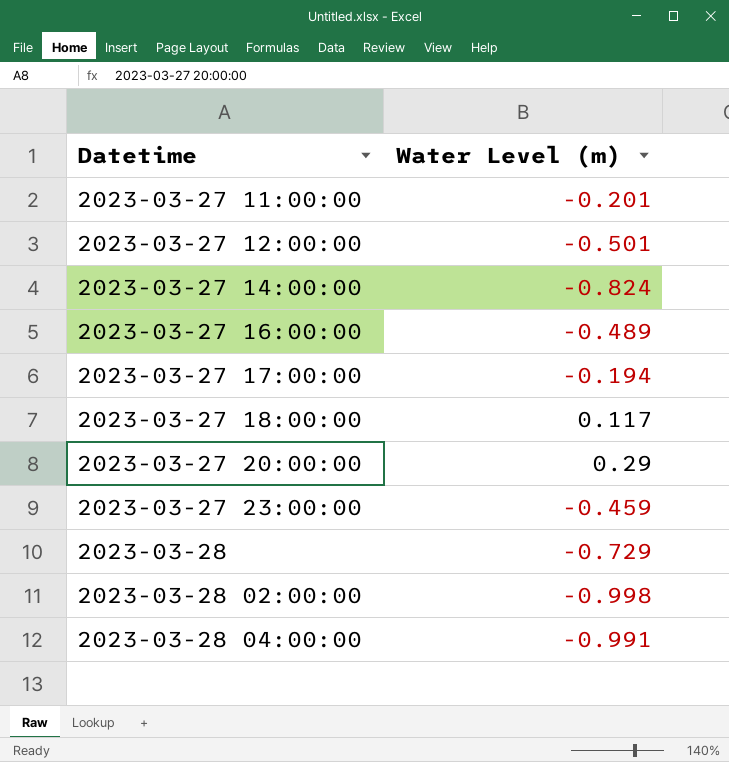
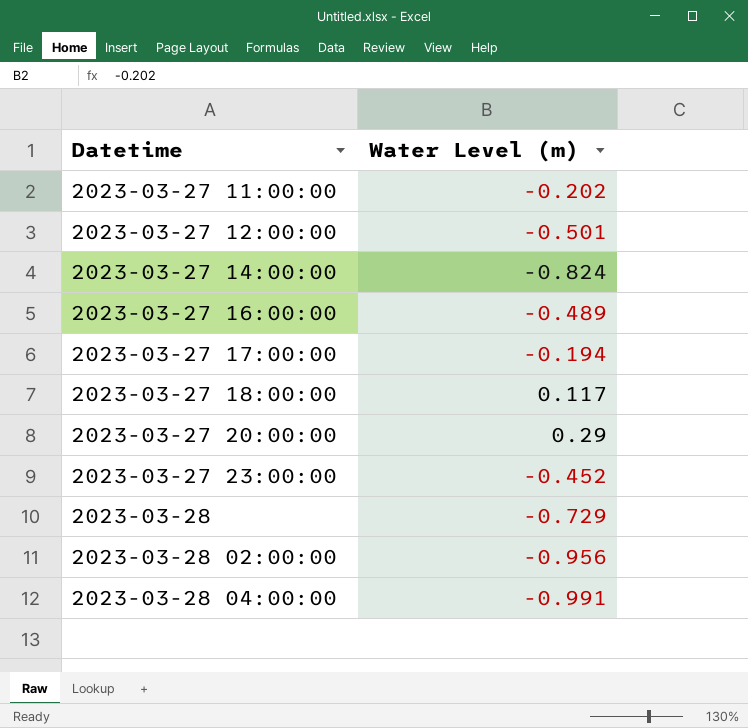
2023-03-27 11:00:00 | Water Level (m): -0.201 -> -0.202
2023-03-27 23:00:00 | Water Level (m): -0.459 -> -0.452
2023-03-28 02:00:00 | Water Level (m): -0.998 -> -0.956

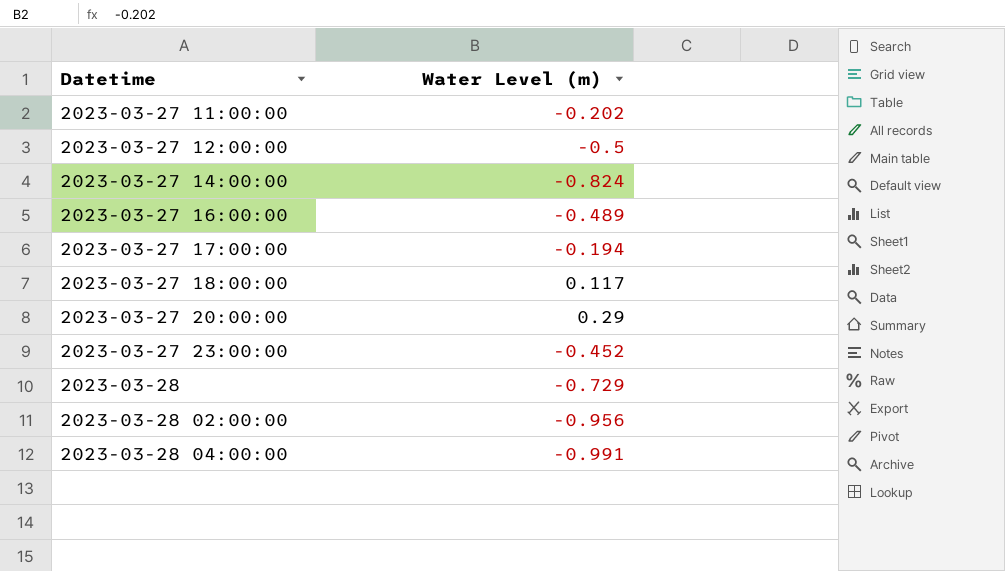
2023-03-27 12:00:00 | Water Level (m): -0.501 -> -0.5

